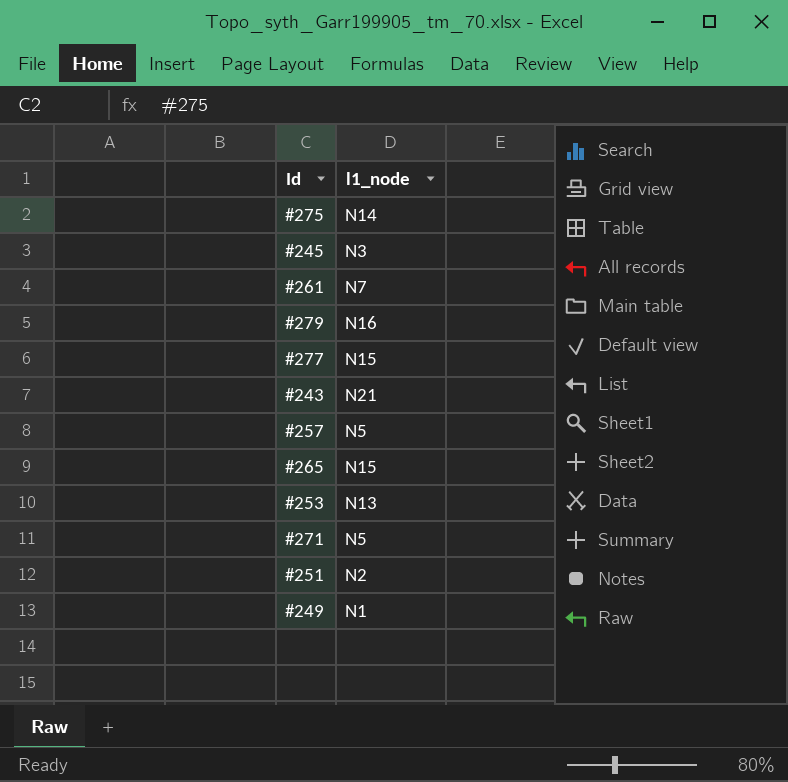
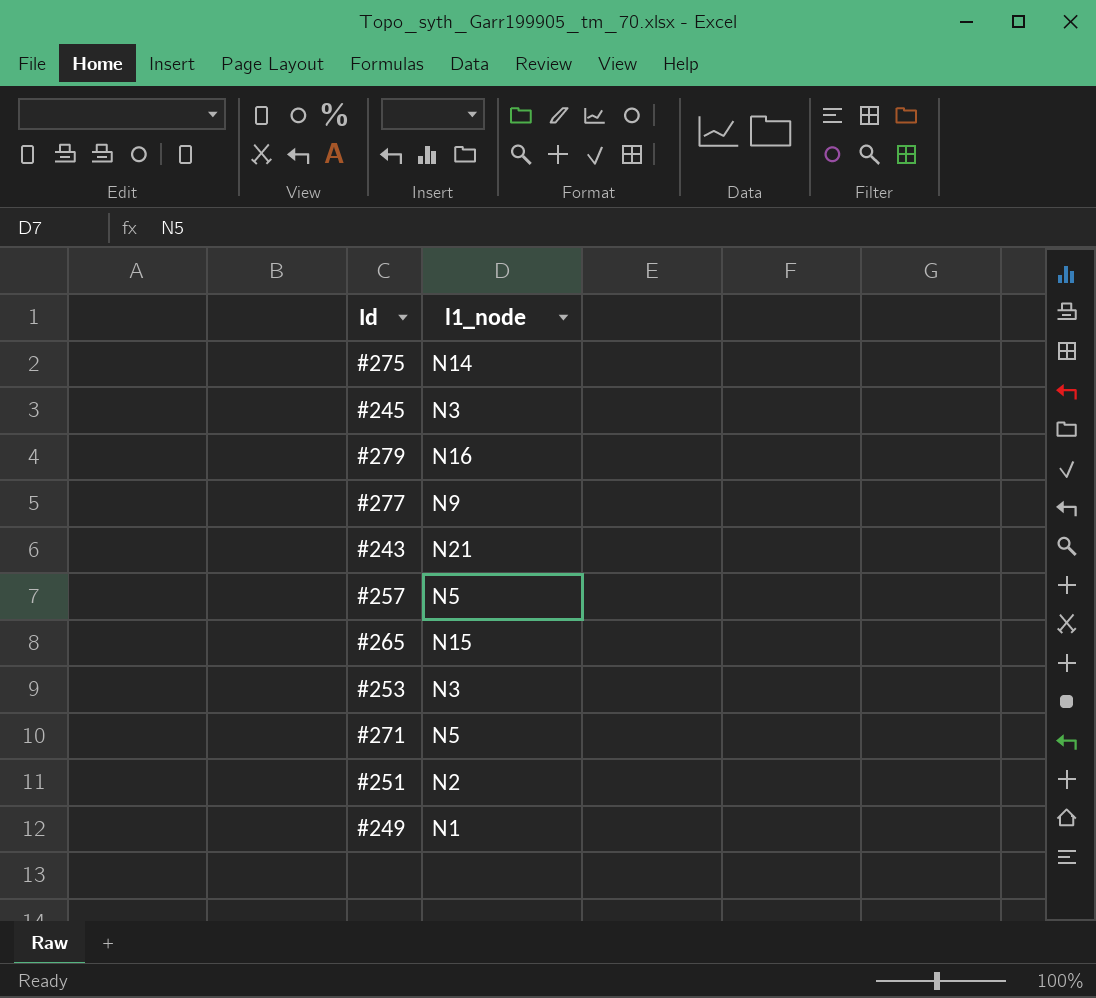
row #261: N7 -> none
#277 | l1_node: N15 -> N9
#253 | l1_node: N13 -> N3

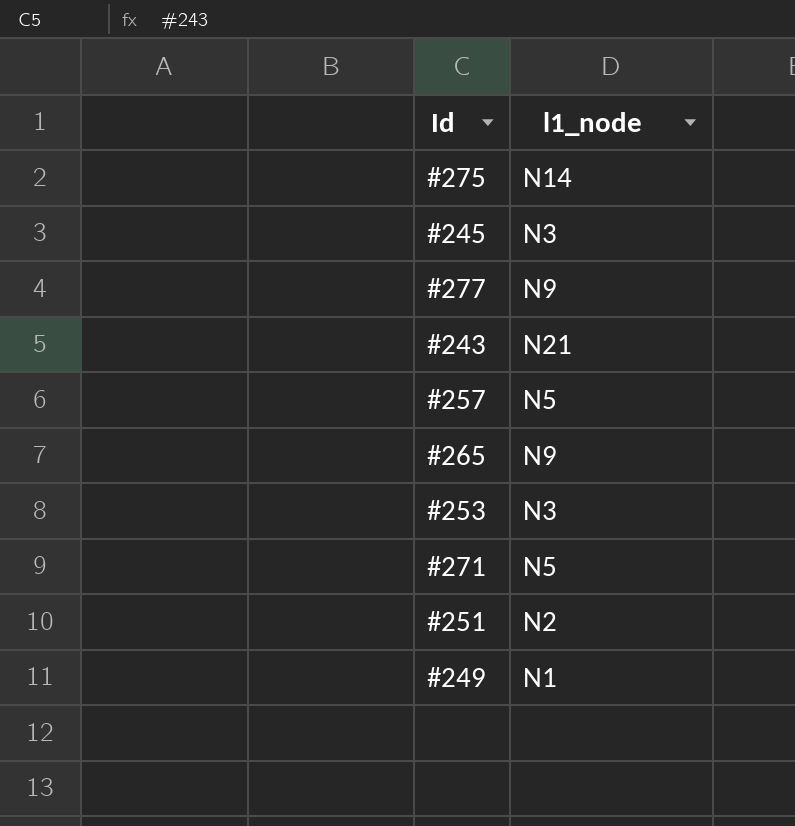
row #279: N16 -> none
#265 | l1_node: N15 -> N9

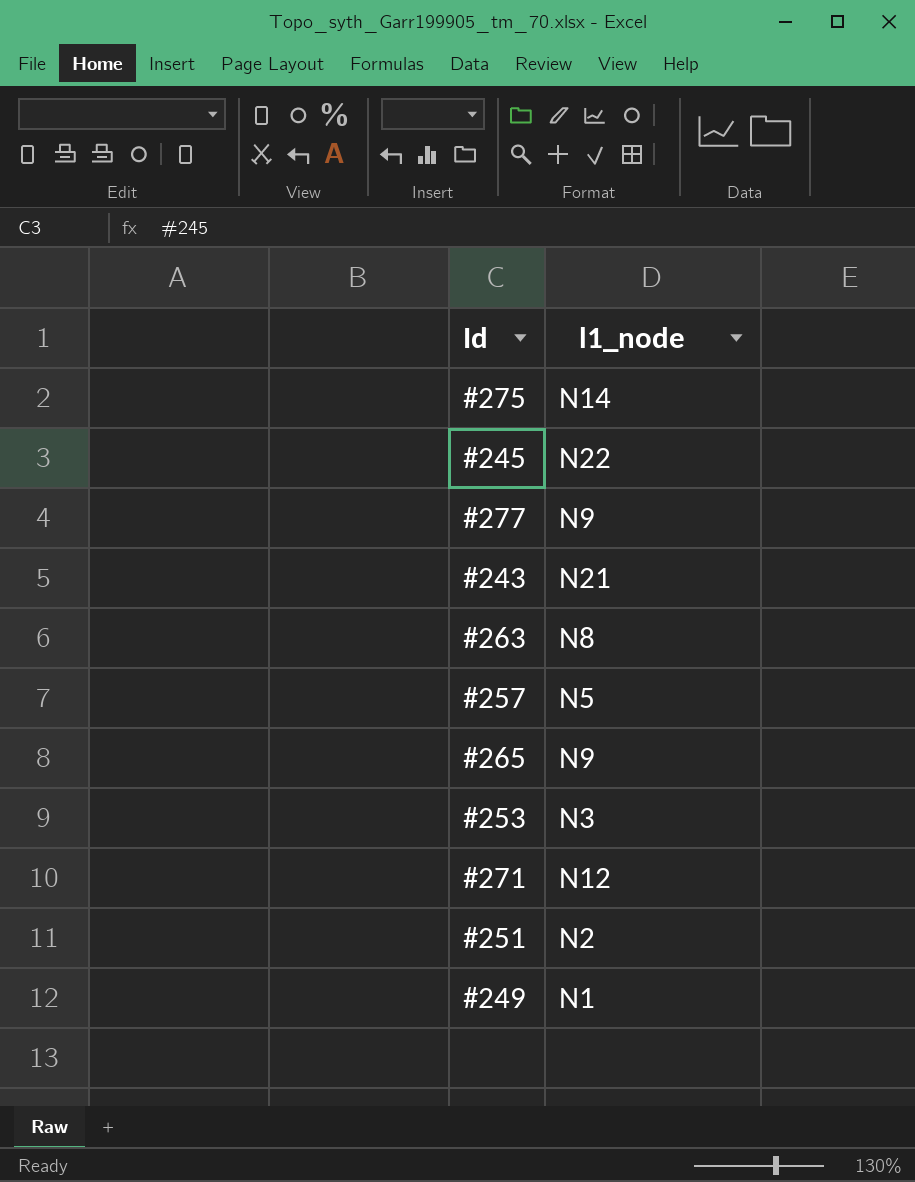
#245 | l1_node: N3 -> N22
row #263: none -> N8
#271 | l1_node: N5 -> N12

